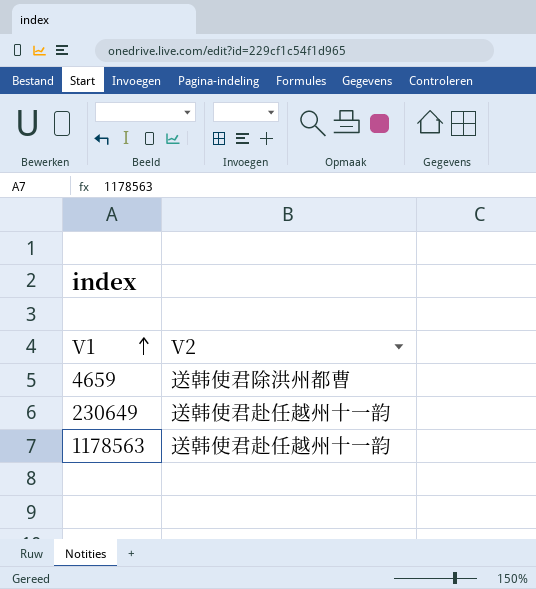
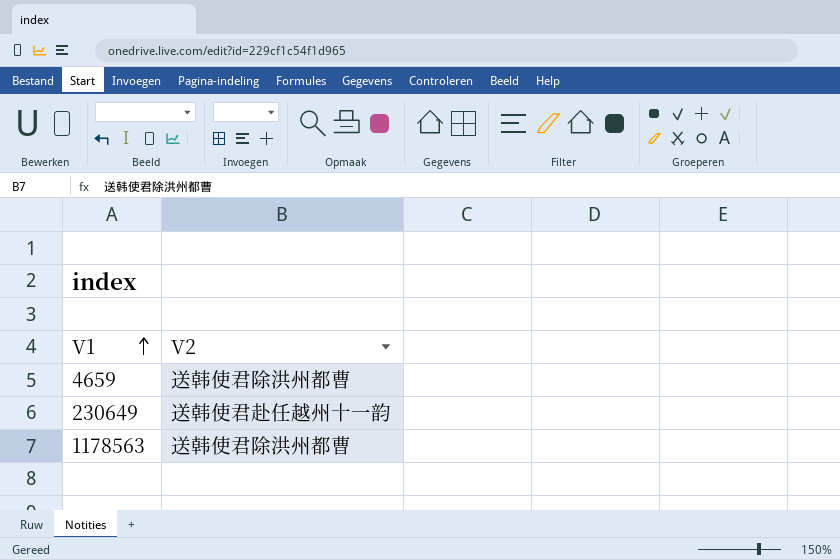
1178563 | V2: 送韩使君赴任越州十一韵 -> 送韩使君除洪州都曹

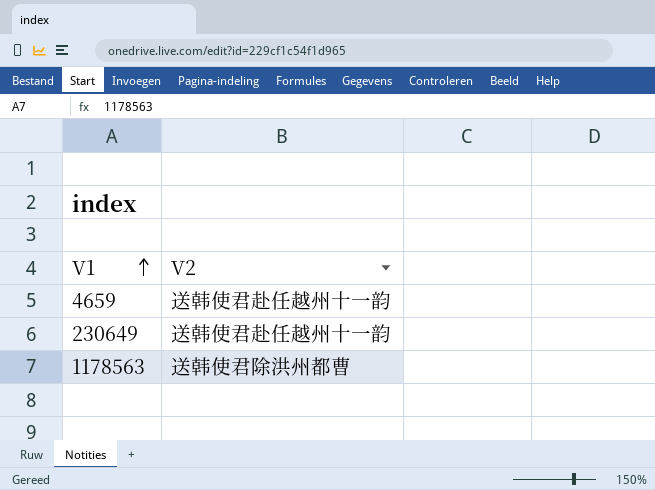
4659 | V2: 送韩使君除洪州都曹 -> 送韩使君赴任越州十一韵

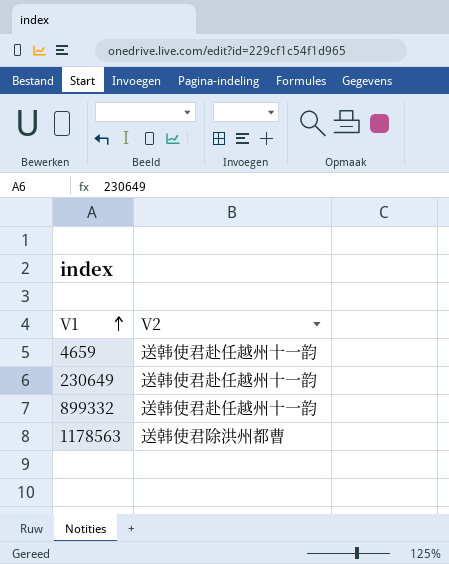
row 899332: none -> 送韩使君赴任越州十一韵

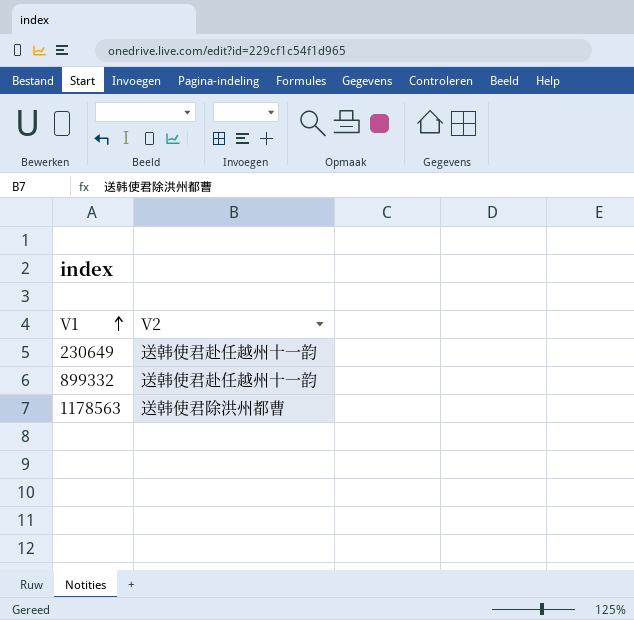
row 4659: 送韩使君赴任越州十一韵 -> none

